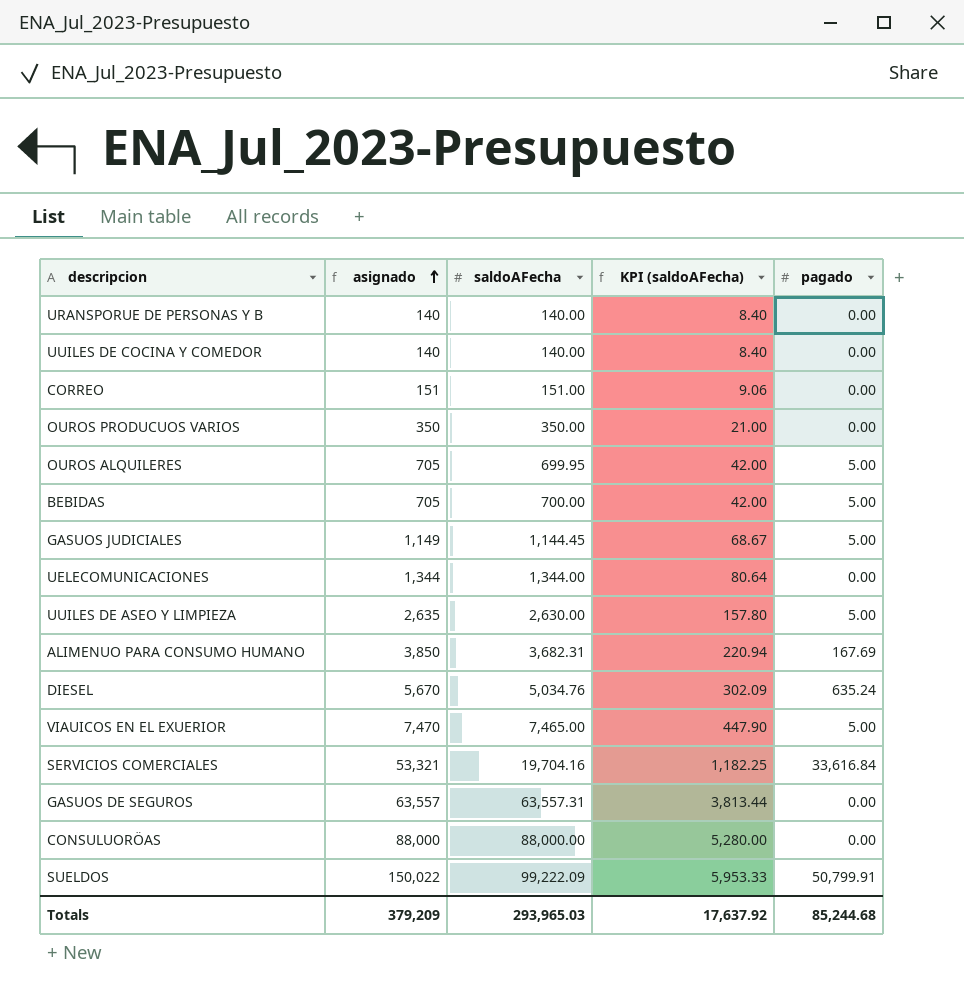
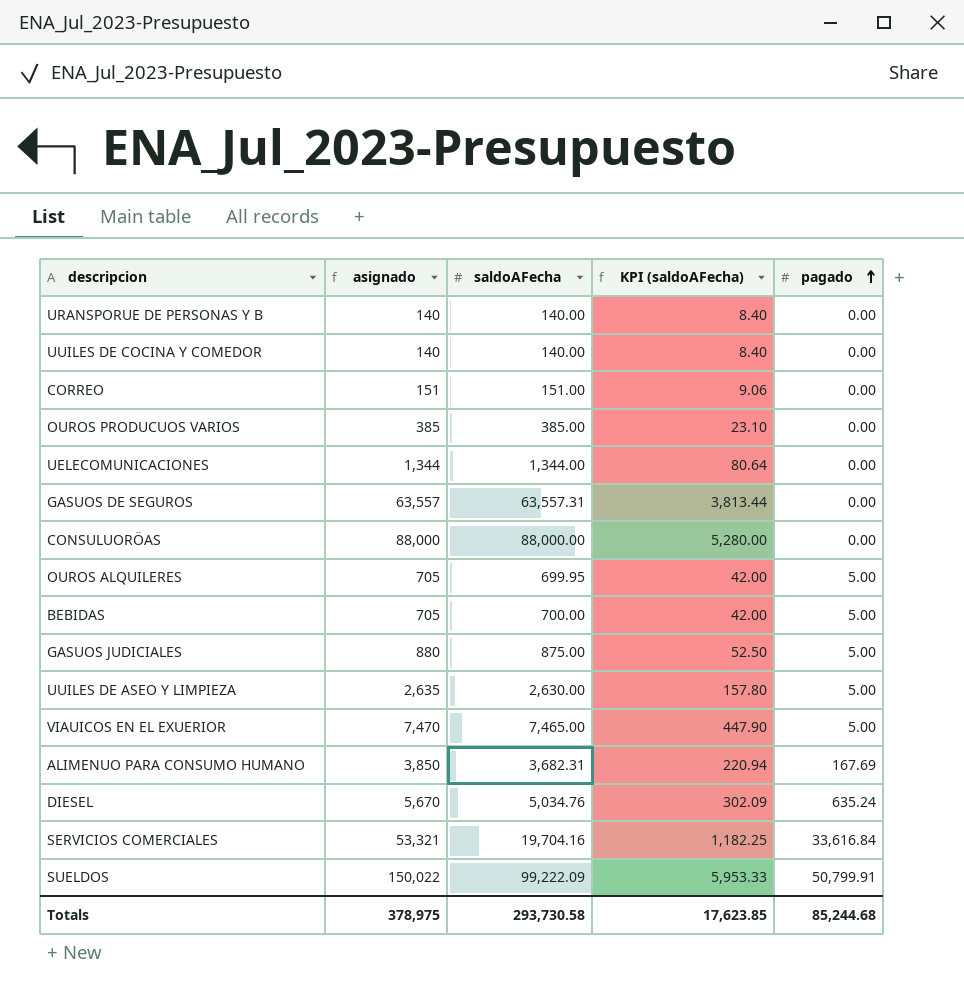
row order: asignado ascending -> pagado ascending
OUROS PRODUCUOS VARIOS | asignado: 350 -> 385
OUROS PRODUCUOS VARIOS | saldoAFecha: 350.00 -> 385.00
OUROS PRODUCUOS VARIOS | KPI (saldoAFecha): 21.00 -> 23.10
GASUOS JUDICIALES | asignado: 1,149 -> 880
GASUOS JUDICIALES | saldoAFecha: 1,144.45 -> 875.00
GASUOS JUDICIALES | KPI (saldoAFecha): 68.67 -> 52.50
Totals | asignado: 379,209 -> 378,975
Totals | saldoAFecha: 293,965.03 -> 293,730.58
Totals | KPI (saldoAFecha): 17,637.92 -> 17,623.85

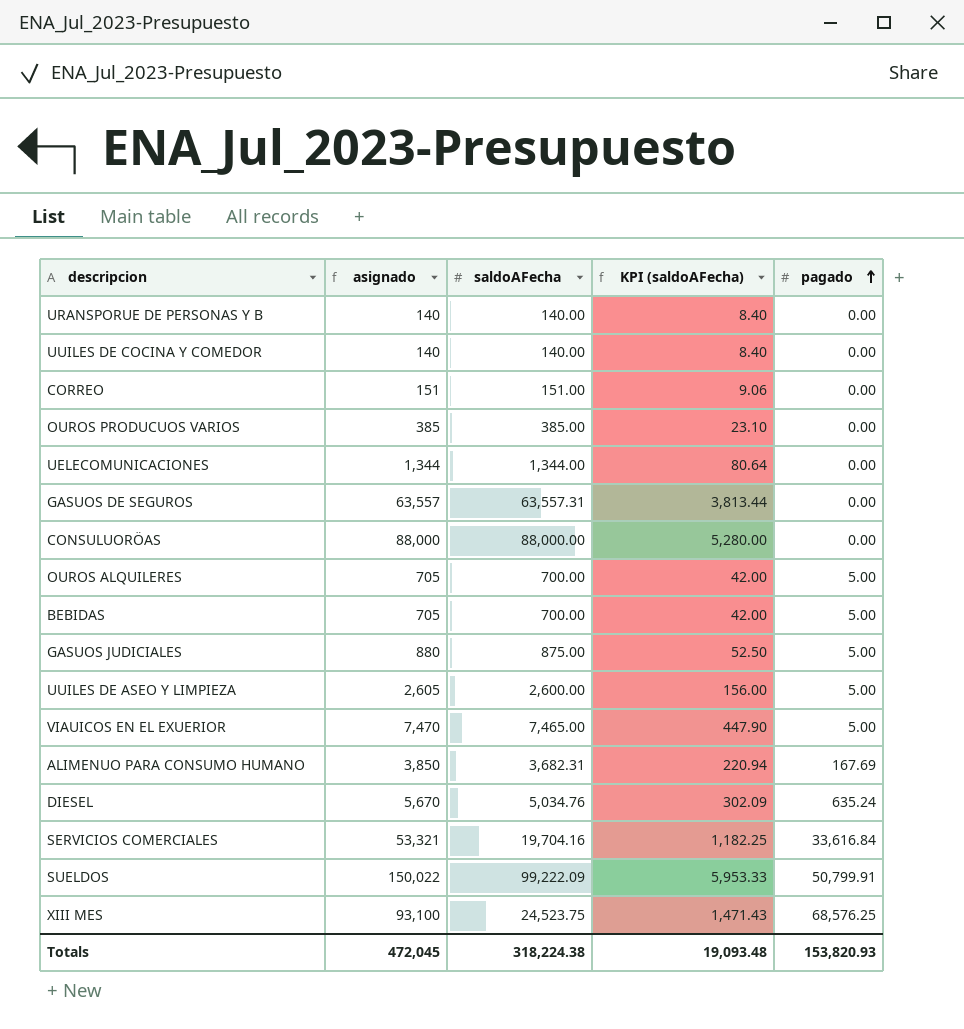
OUROS ALQUILERES | saldoAFecha: 699.95 -> 700.00
UUILES DE ASEO Y LIMPIEZA | asignado: 2,635 -> 2,605
UUILES DE ASEO Y LIMPIEZA | saldoAFecha: 2,630.00 -> 2,600.00
UUILES DE ASEO Y LIMPIEZA | KPI (saldoAFecha): 157.80 -> 156.00
row XIII MES: none -> 93,100 | 24,523.75 | 1,471.43 | 68,576.25
Totals | asignado: 378,975 -> 472,045
Totals | saldoAFecha: 293,730.58 -> 318,224.38
Totals | KPI (saldoAFecha): 17,623.85 -> 19,093.48
Totals | pagado: 85,244.68 -> 153,820.93

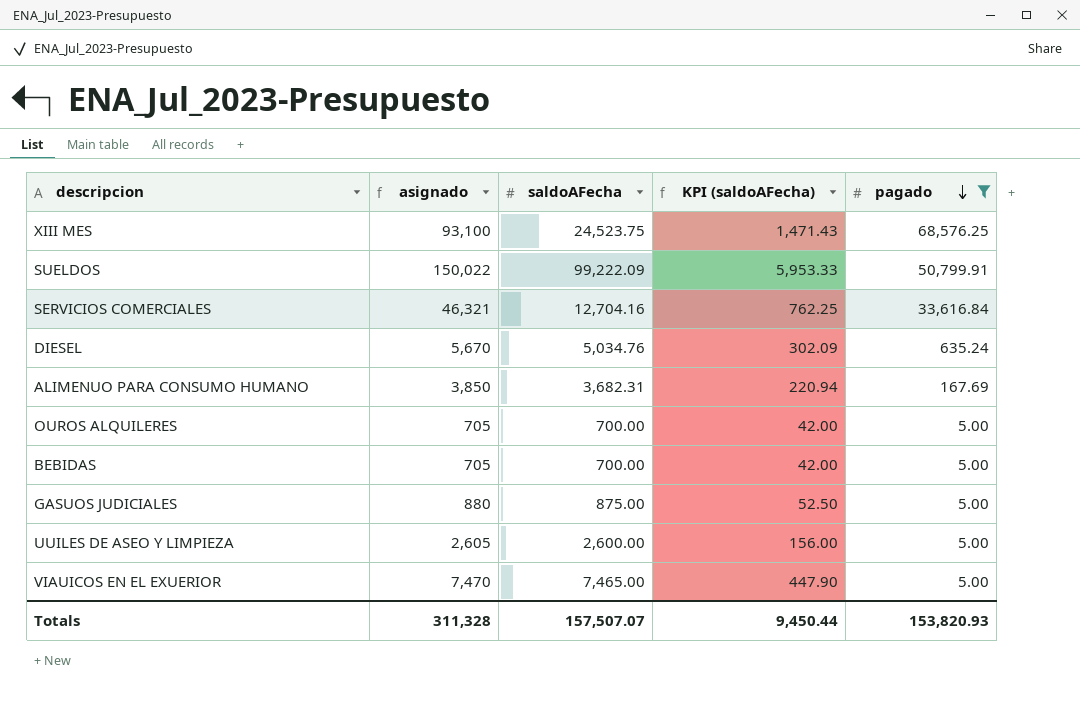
filter: none -> pagado != 0.00
row order: pagado ascending -> pagado descending
SERVICIOS COMERCIALES | asignado: 53,321 -> 46,321
SERVICIOS COMERCIALES | saldoAFecha: 19,704.16 -> 12,704.16
SERVICIOS COMERCIALES | KPI (saldoAFecha): 1,182.25 -> 762.25
Totals | asignado: 472,045 -> 311,328
Totals | saldoAFecha: 318,224.38 -> 157,507.07
Totals | KPI (saldoAFecha): 19,093.48 -> 9,450.44

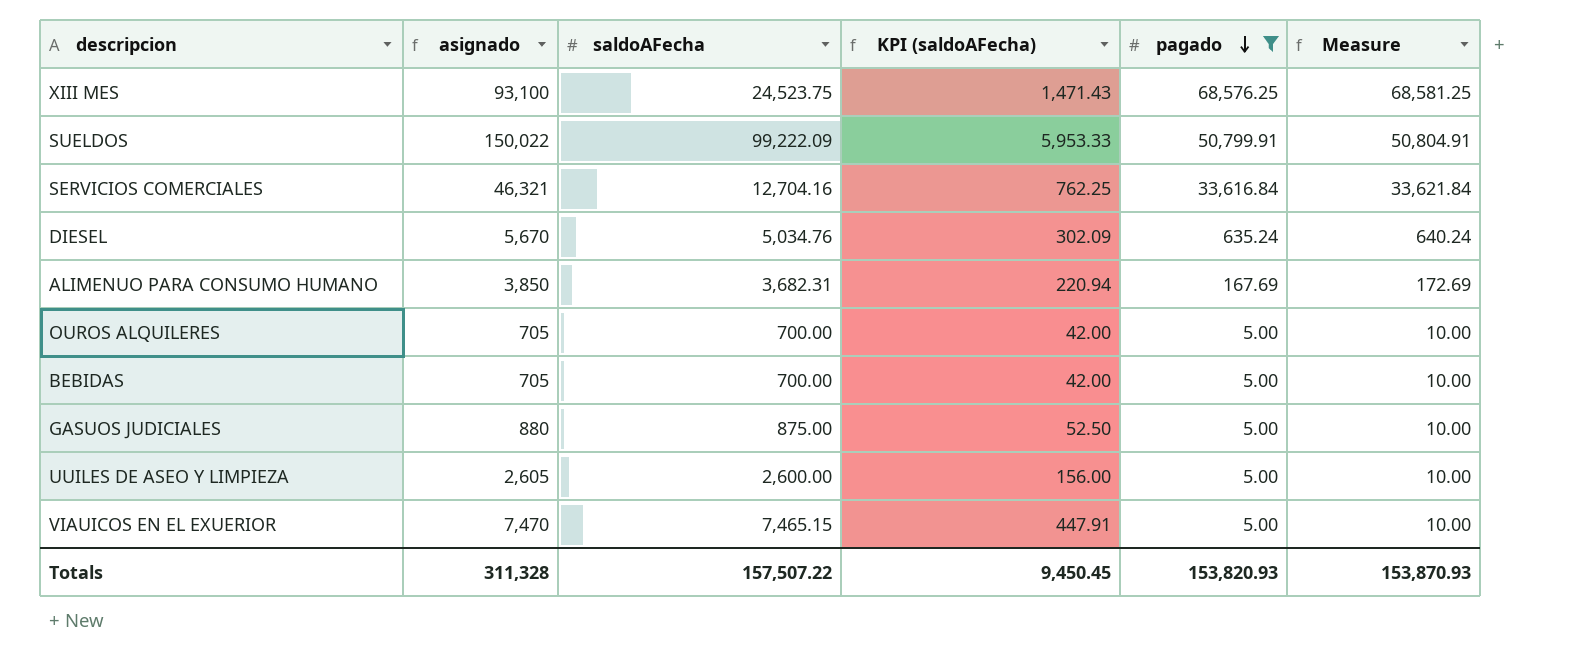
column Measure | formula: none -> [pagado] + 5
VIAUICOS EN EL EXUERIOR | saldoAFecha: 7,465.00 -> 7,465.15
VIAUICOS EN EL EXUERIOR | KPI (saldoAFecha): 447.90 -> 447.91
Totals | saldoAFecha: 157,507.07 -> 157,507.22
Totals | KPI (saldoAFecha): 9,450.44 -> 9,450.45

